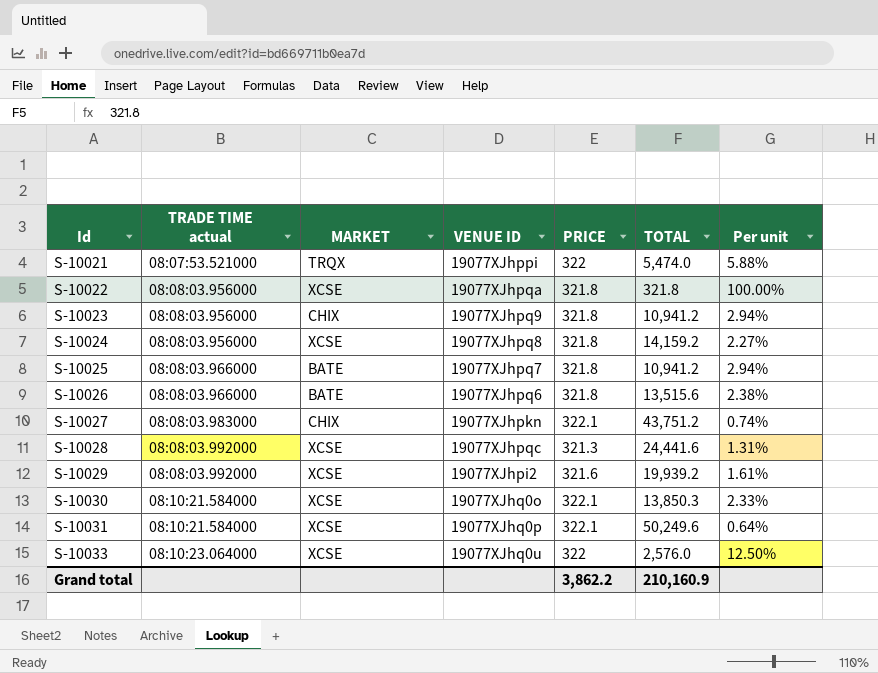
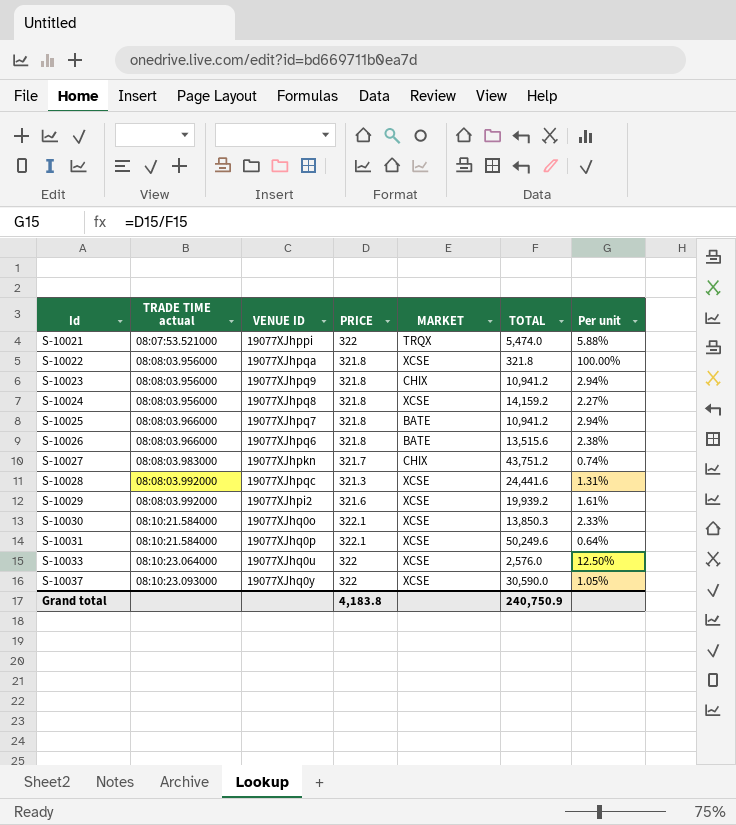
column MARKET | position: 3 -> 5
S-10027 | PRICE: 322.1 -> 321.7
row S-10037: none -> 08:10:23.093000 | 19077XJhq0y | 322 | XCSE | 30,590.0 | 1.05%
Grand total | PRICE: 3,862.2 -> 4,183.8
Grand total | TOTAL: 210,160.9 -> 240,750.9

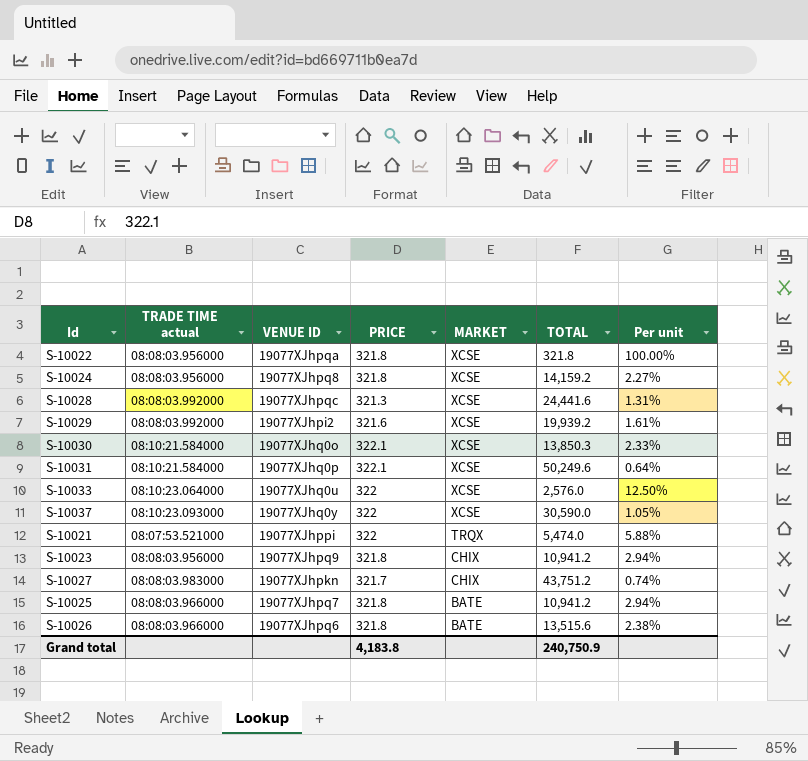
row order: Id ascending -> MARKET descending

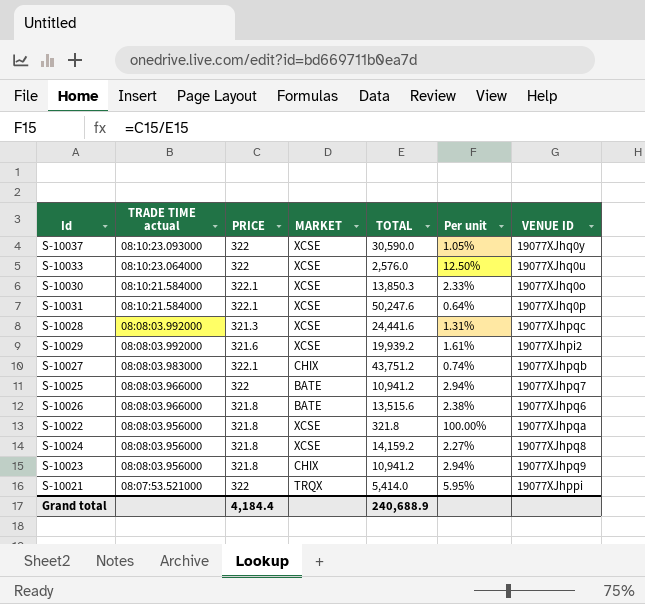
row order: MARKET descending -> TRADE TIME actual descending
column VENUE ID | position: 3 -> 7
S-10031 | TOTAL: 50,249.6 -> 50,247.6
S-10027 | PRICE: 321.7 -> 322.1
S-10027 | VENUE ID: 19077XJhpkn -> 19077XJhpqb
S-10025 | PRICE: 321.8 -> 322
S-10021 | TOTAL: 5,474.0 -> 5,414.0
S-10021 | Per unit: 5.88% -> 5.95%
Grand total | PRICE: 4,183.8 -> 4,184.4
Grand total | TOTAL: 240,750.9 -> 240,688.9

